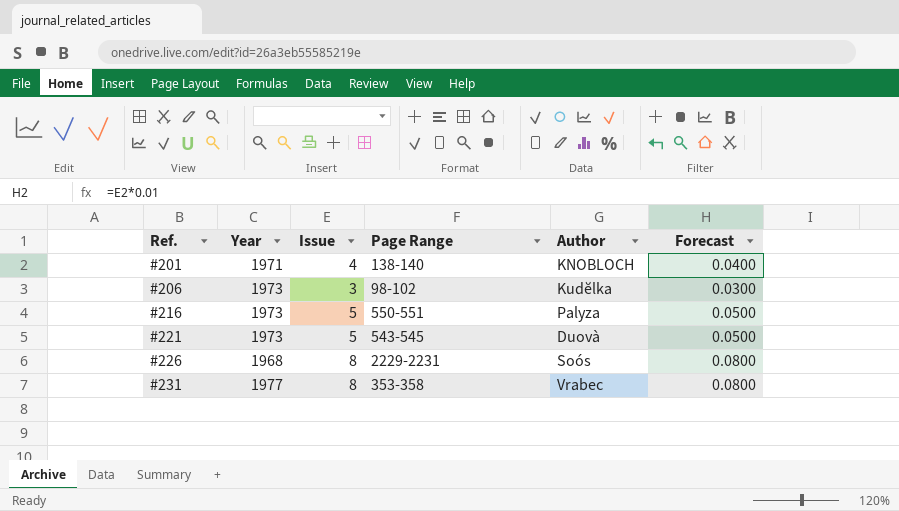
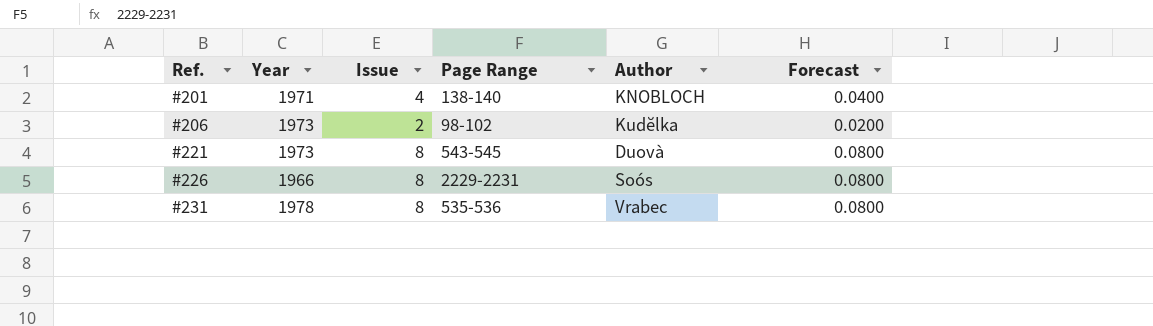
row #216: 1973 | 5 | 550-551 | Palyza | 0.0500 -> none
#206 | Issue: 3 -> 2
#206 | Forecast: 0.0300 -> 0.0200
#221 | Issue: 5 -> 8
#221 | Forecast: 0.0500 -> 0.0800
#226 | Year: 1968 -> 1966
#231 | Year: 1977 -> 1978
#231 | Page Range: 353-358 -> 535-536

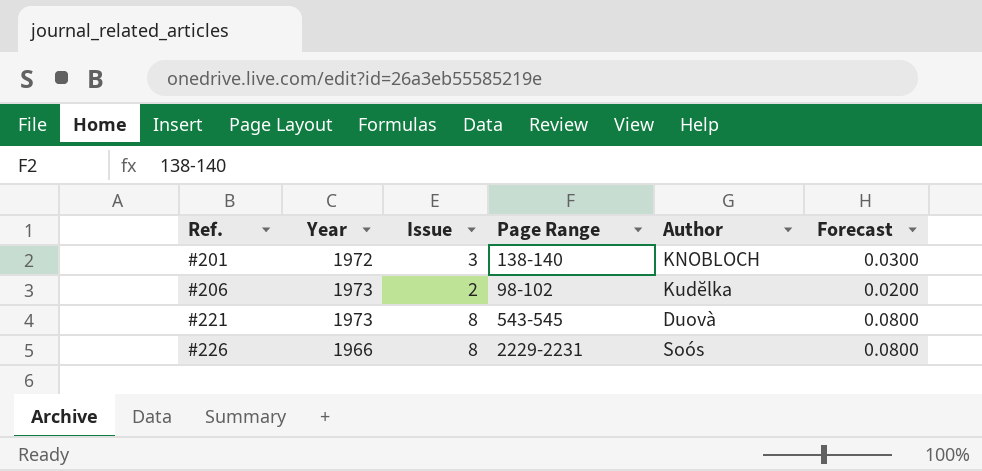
row #231: 1978 | 8 | 535-536 | Vrabec | 0.0800 -> none
#201 | Year: 1971 -> 1972
#201 | Issue: 4 -> 3
#201 | Forecast: 0.0400 -> 0.0300

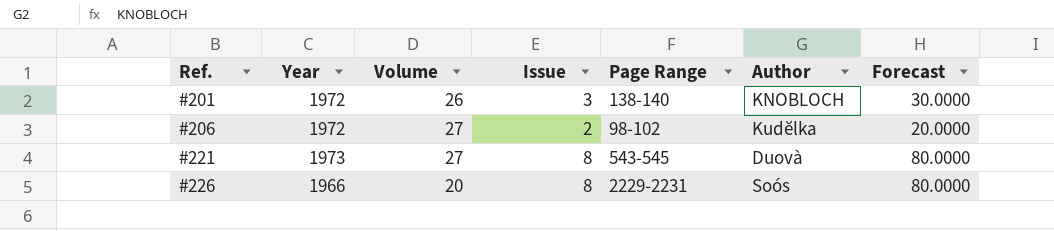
column Volume | position: none -> 3
column Forecast | formula: [Issue] * 0.01 -> [Issue] * 10
#206 | Year: 1973 -> 1972

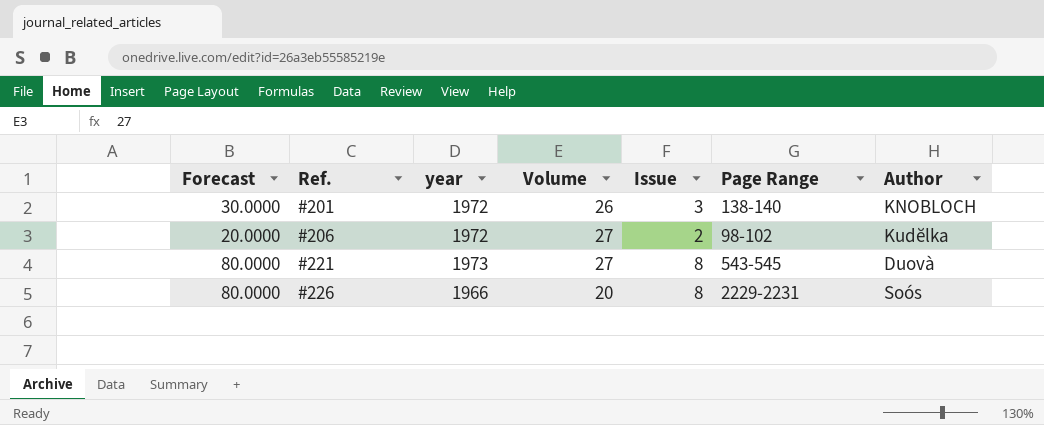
column Forecast | position: 7 -> 1
column name: Year -> year

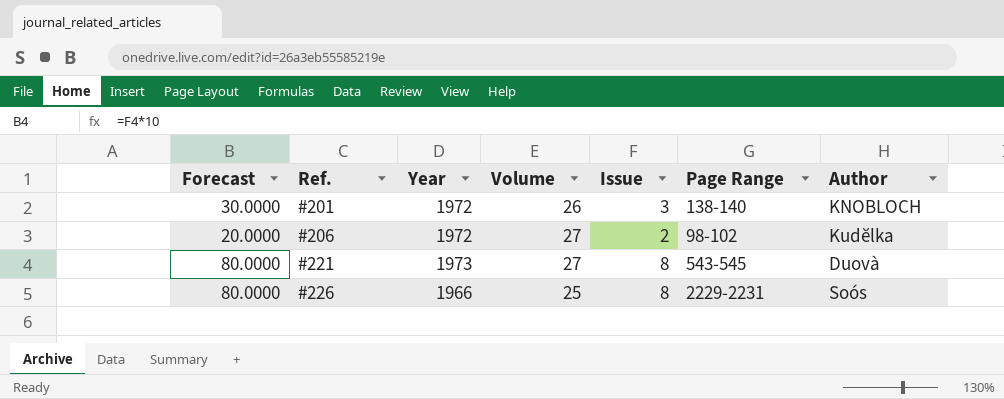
column name: year -> Year
#226 | Volume: 20 -> 25

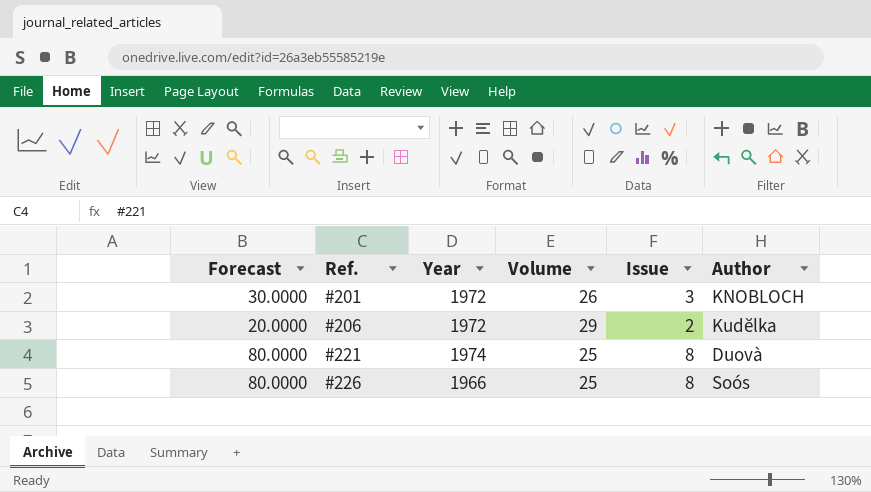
column Page Range | position: 6 -> none
#206 | Volume: 27 -> 29
#221 | Year: 1973 -> 1974
#221 | Volume: 27 -> 25

